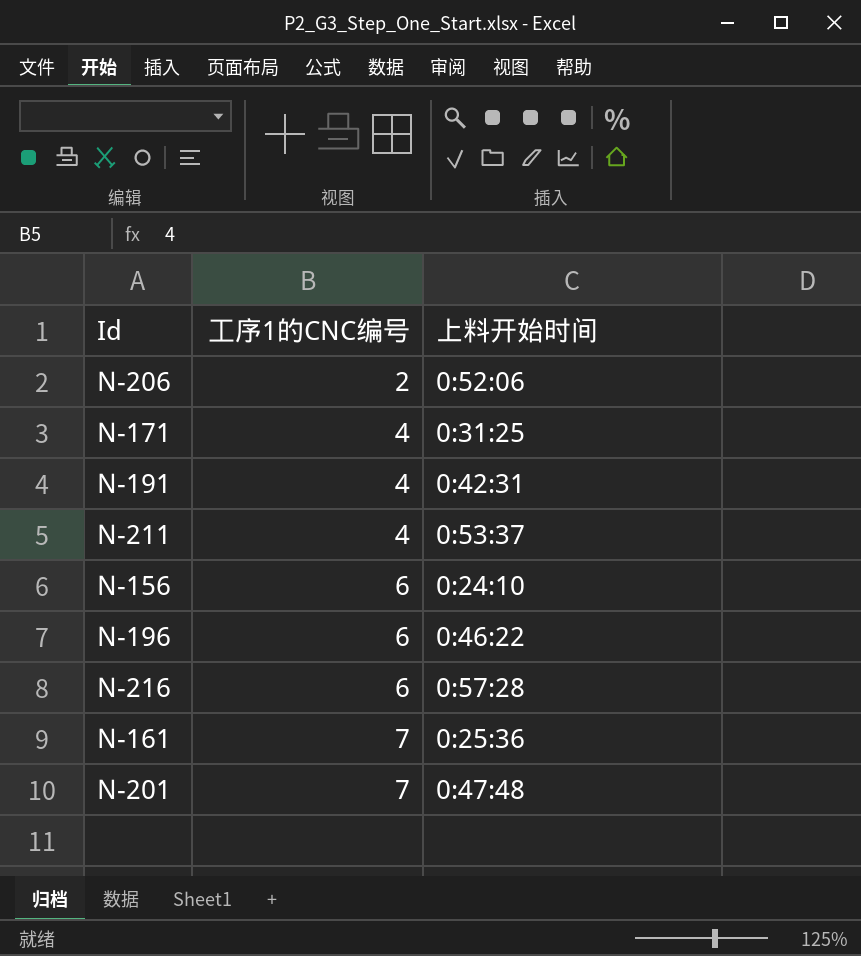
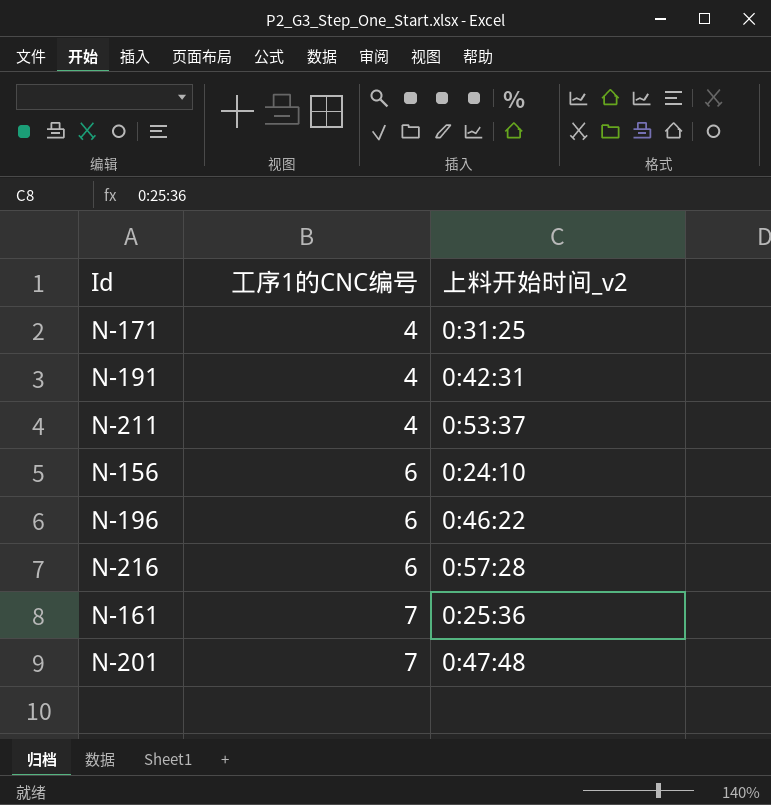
column name: 上料开始时间 -> 上料开始时间_v2
row N-206: 2 | 0:52:06 -> none

